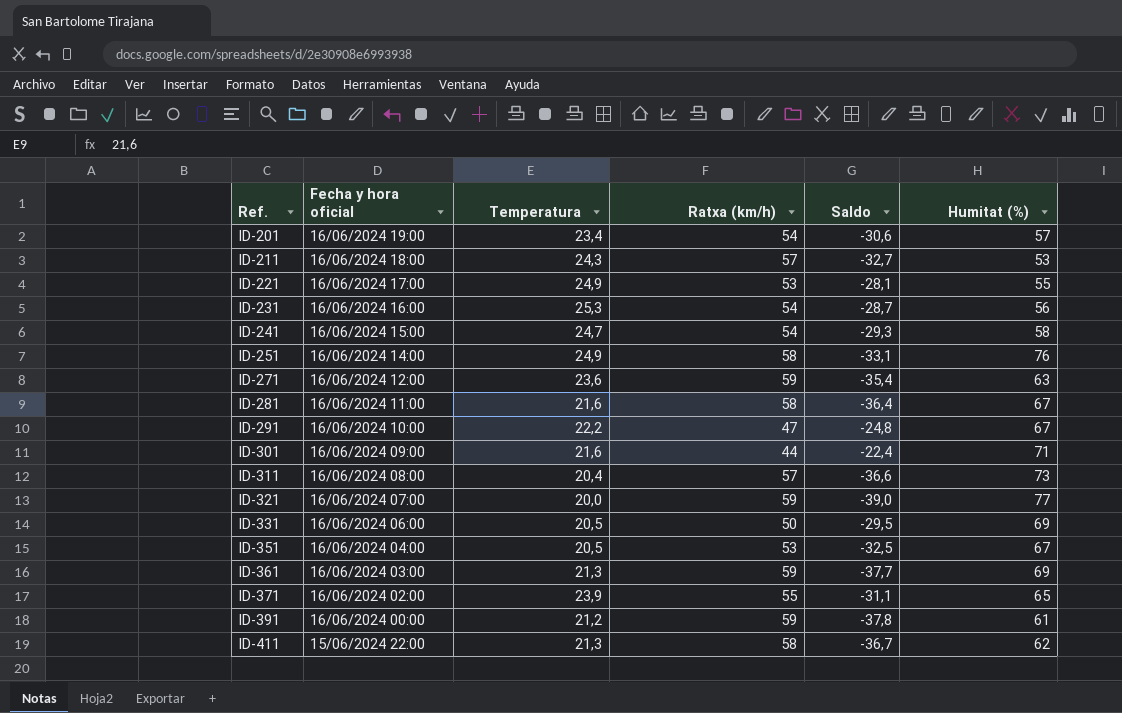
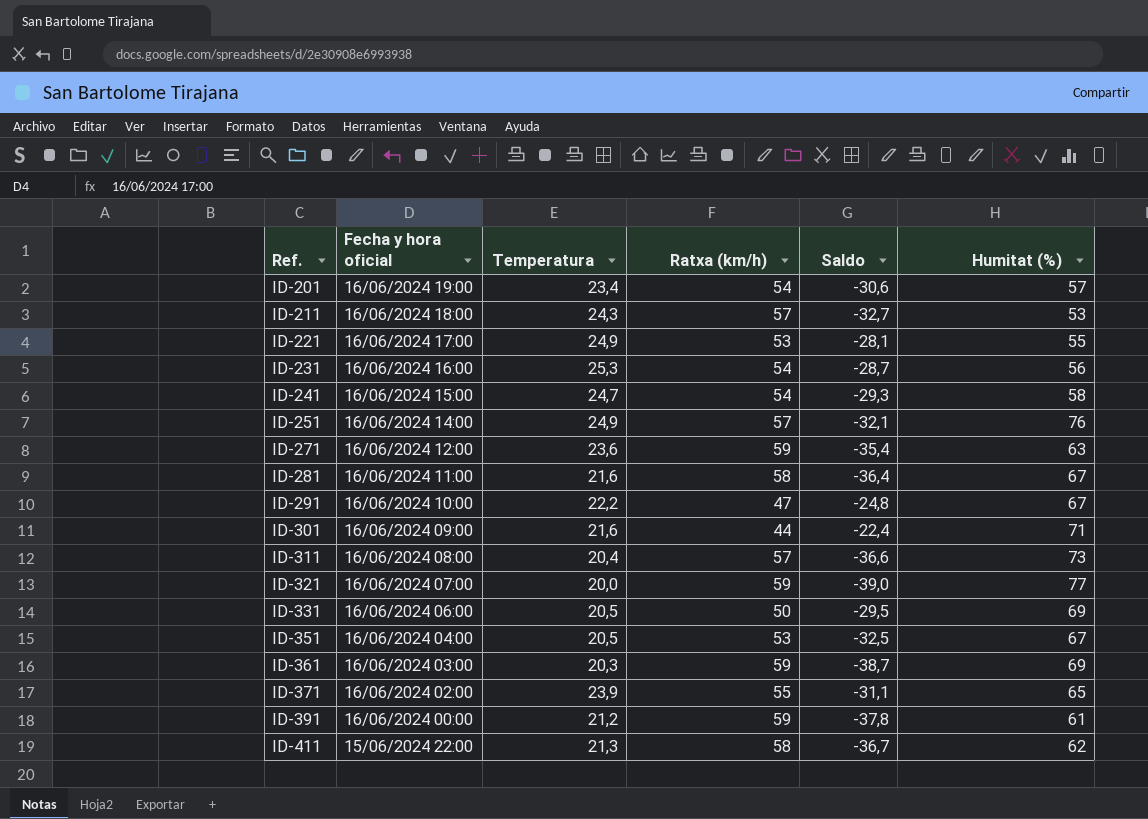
ID-251 | Ratxa (km/h): 58 -> 57
ID-251 | Saldo: -33,1 -> -32,1
ID-361 | Temperatura: 21,3 -> 20,3
ID-361 | Saldo: -37,7 -> -38,7

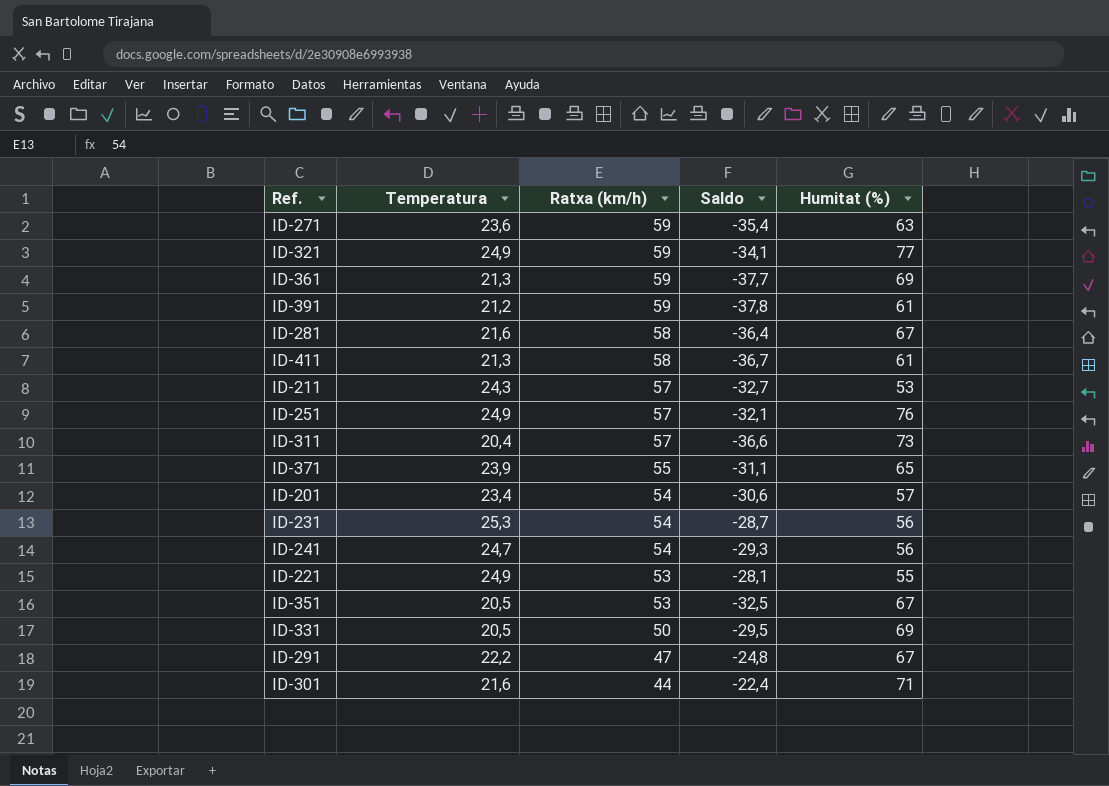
row order: Ref. ascending -> Ratxa (km/h) descending
column Fecha y hora oficial | position: 2 -> none
ID-321 | Temperatura: 20,0 -> 24,9
ID-321 | Saldo: -39,0 -> -34,1
ID-361 | Temperatura: 20,3 -> 21,3
ID-361 | Saldo: -38,7 -> -37,7
ID-411 | Humitat (%): 62 -> 61
ID-241 | Humitat (%): 58 -> 56

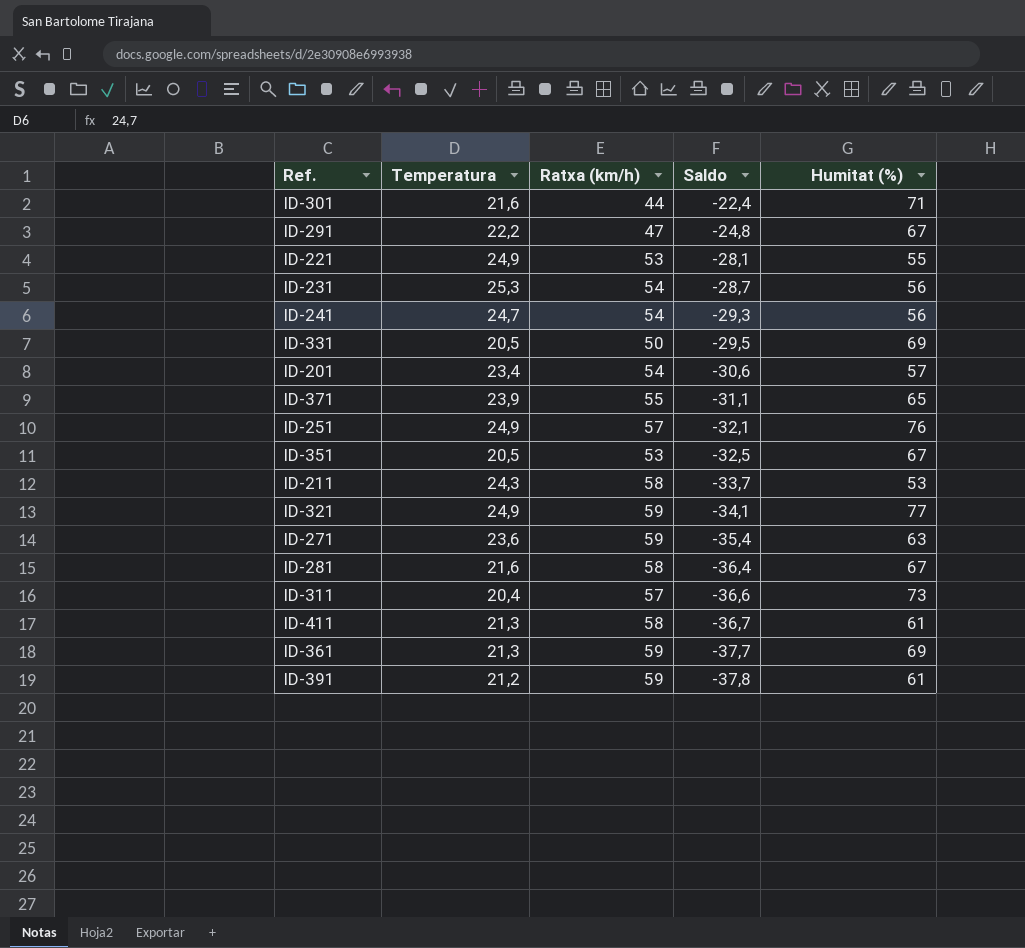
row order: Ratxa (km/h) descending -> Saldo descending
ID-211 | Ratxa (km/h): 57 -> 58
ID-211 | Saldo: -32,7 -> -33,7

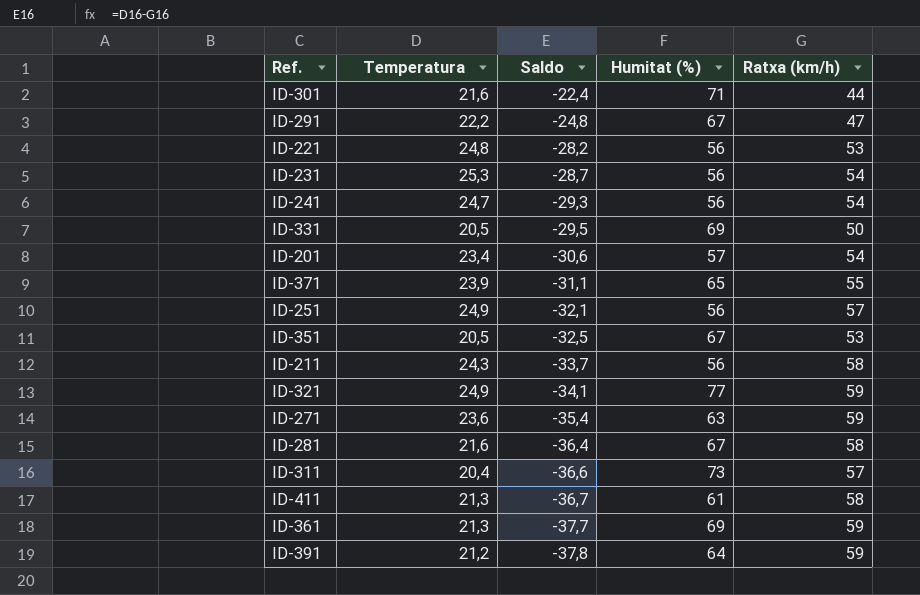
column Ratxa (km/h) | position: 3 -> 5
ID-221 | Temperatura: 24,9 -> 24,8
ID-221 | Saldo: -28,1 -> -28,2
ID-221 | Humitat (%): 55 -> 56
ID-251 | Humitat (%): 76 -> 56
ID-211 | Humitat (%): 53 -> 56
ID-391 | Humitat (%): 61 -> 64

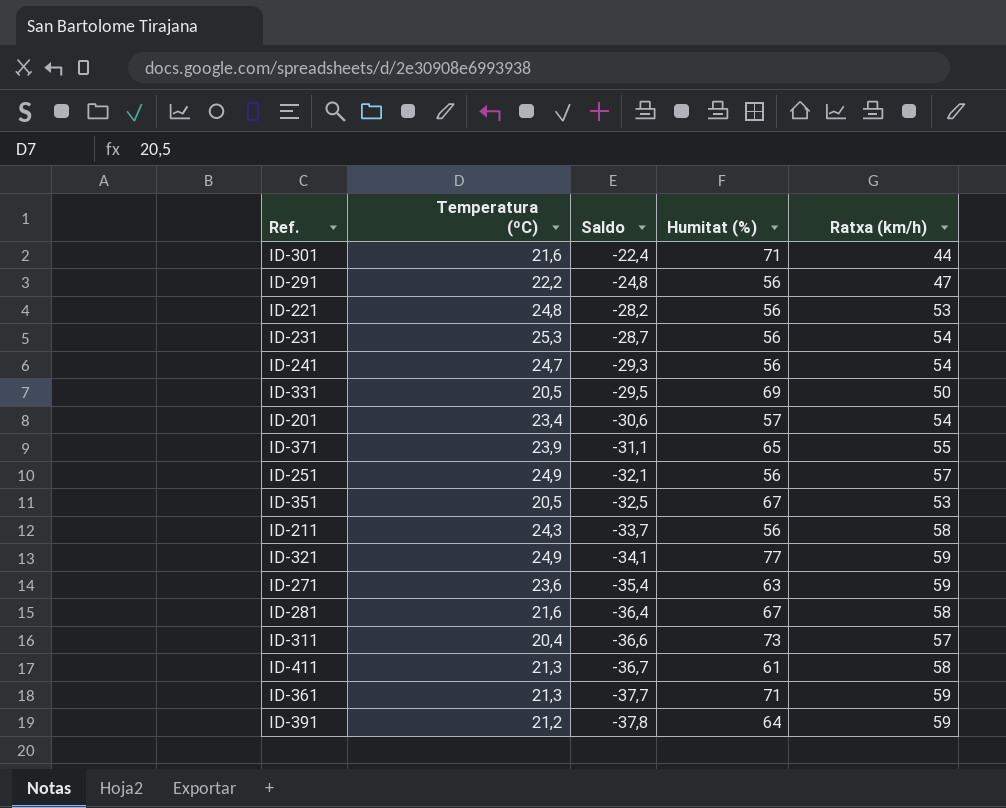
column name: Temperatura -> Temperatura (ºC)
ID-291 | Humitat (%): 67 -> 56
ID-361 | Humitat (%): 69 -> 71

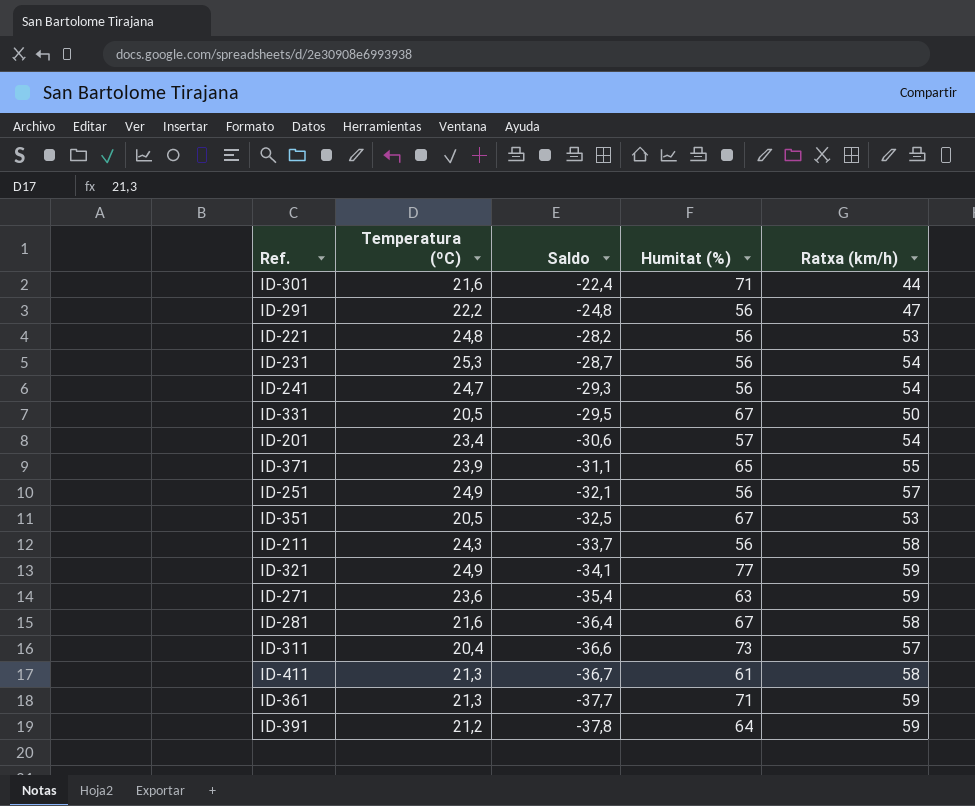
ID-331 | Humitat (%): 69 -> 67

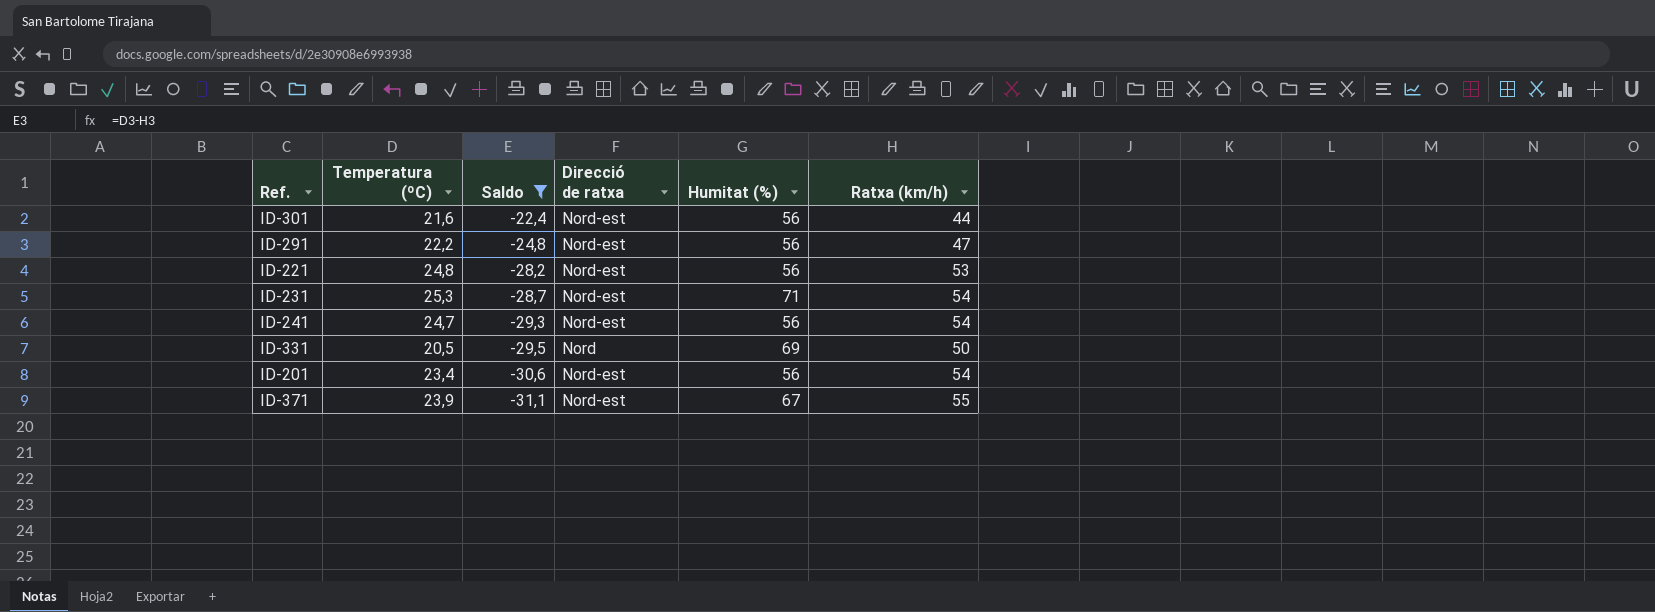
filter: none -> Saldo >= -31,1
column Direcció de ratxa | position: none -> 4
ID-301 | Humitat (%): 71 -> 56
ID-231 | Humitat (%): 56 -> 71
ID-331 | Humitat (%): 67 -> 69
ID-201 | Humitat (%): 57 -> 56
ID-371 | Humitat (%): 65 -> 67

